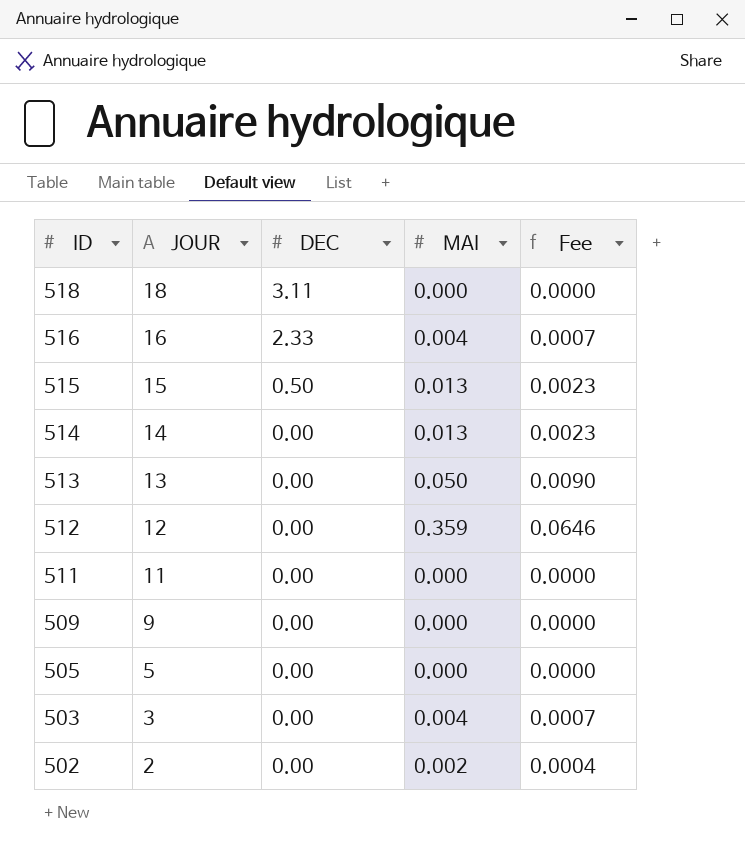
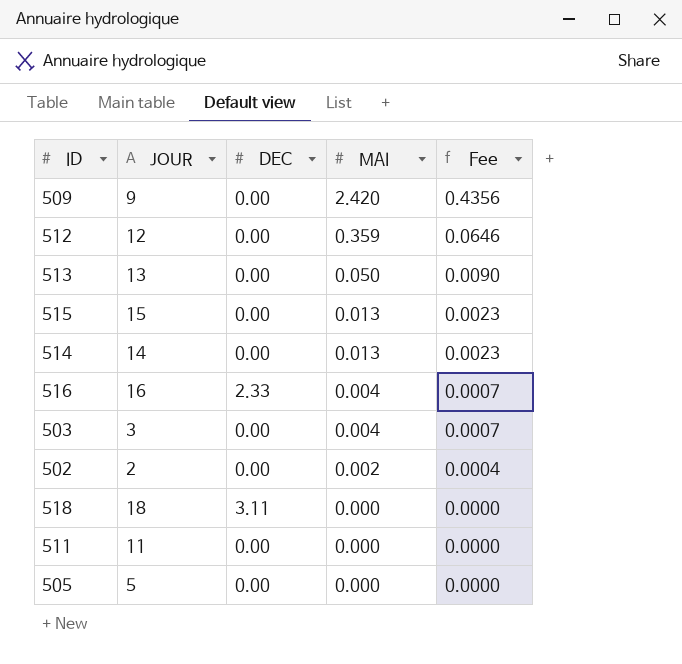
row order: ID descending -> MAI descending
509 | MAI: 0.000 -> 2.420
509 | Fee: 0.0000 -> 0.4356
515 | DEC: 0.50 -> 0.00

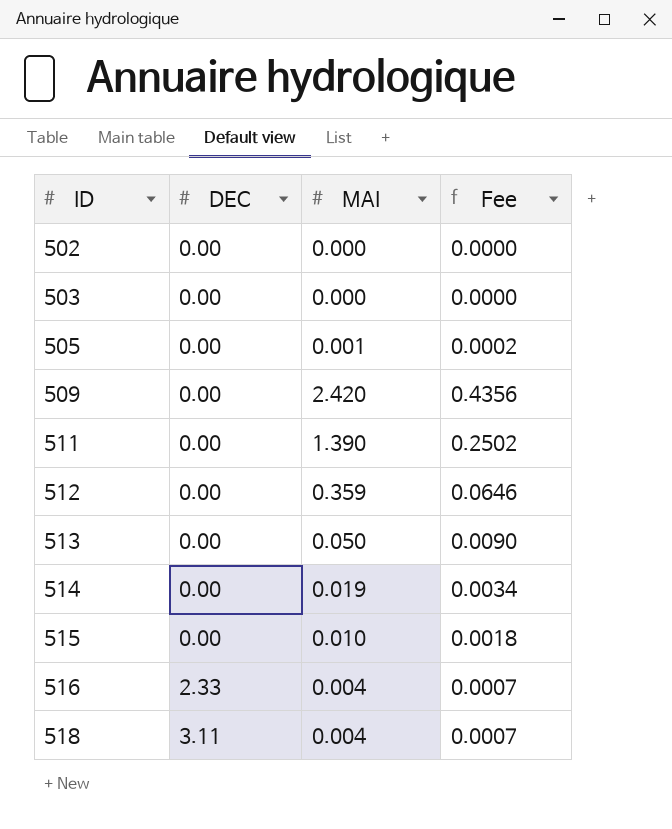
row order: MAI descending -> ID ascending
column JOUR | position: 2 -> none
502 | MAI: 0.002 -> 0.000
502 | Fee: 0.0004 -> 0.0000
503 | MAI: 0.004 -> 0.000
503 | Fee: 0.0007 -> 0.0000
505 | MAI: 0.000 -> 0.001
505 | Fee: 0.0000 -> 0.0002
511 | MAI: 0.000 -> 1.390
511 | Fee: 0.0000 -> 0.2502
514 | MAI: 0.013 -> 0.019
514 | Fee: 0.0023 -> 0.0034
515 | MAI: 0.013 -> 0.010
515 | Fee: 0.0023 -> 0.0018
518 | MAI: 0.000 -> 0.004
518 | Fee: 0.0000 -> 0.0007

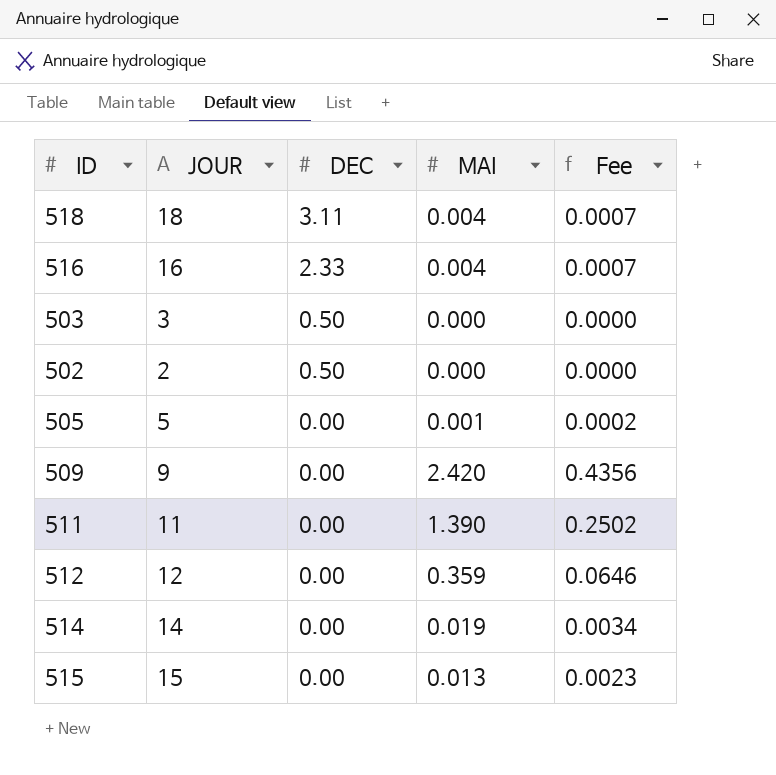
row order: ID ascending -> DEC descending
column JOUR | position: none -> 2
row 513: 0.00 | 0.050 | 0.0090 -> none
503 | DEC: 0.00 -> 0.50
502 | DEC: 0.00 -> 0.50
515 | MAI: 0.010 -> 0.013
515 | Fee: 0.0018 -> 0.0023

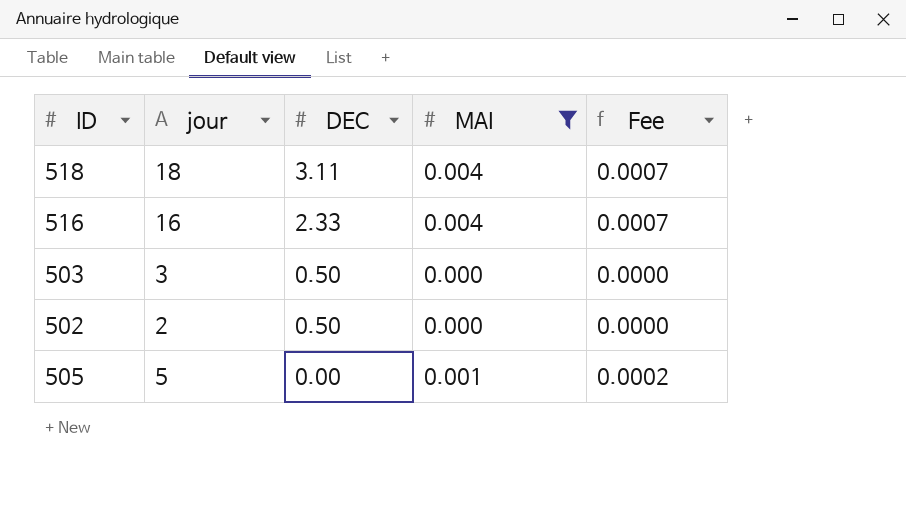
filter: none -> MAI <= 0.004
column name: JOUR -> jour

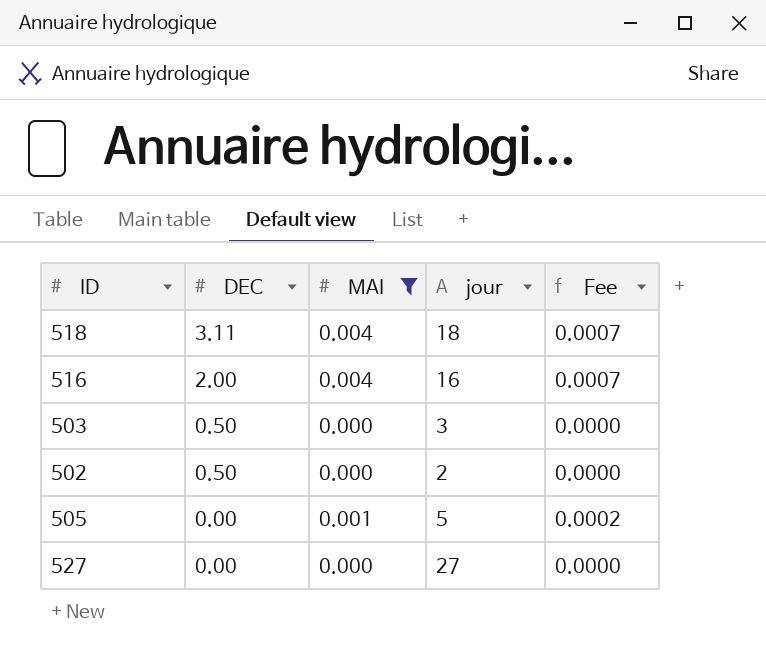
column jour | position: 2 -> 4
516 | DEC: 2.33 -> 2.00
row 527: none -> 0.00 | 0.000 | 27 | 0.0000

